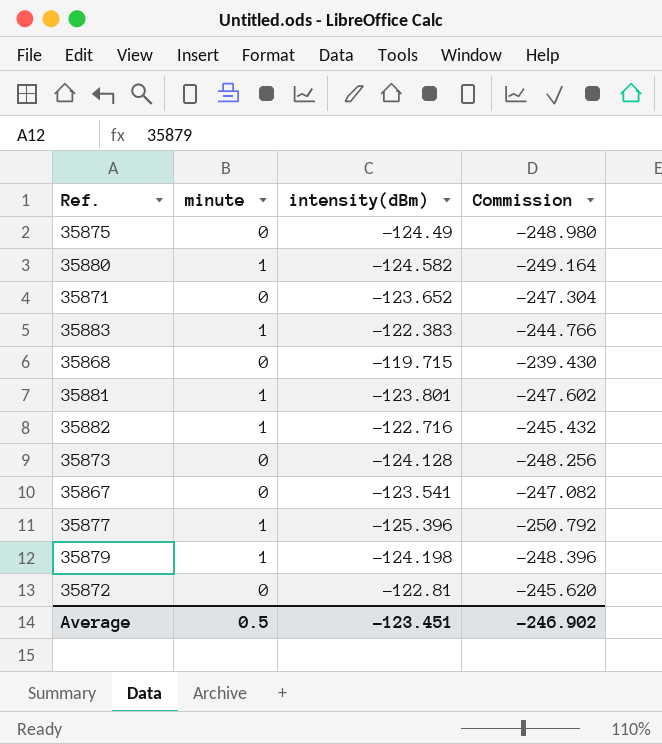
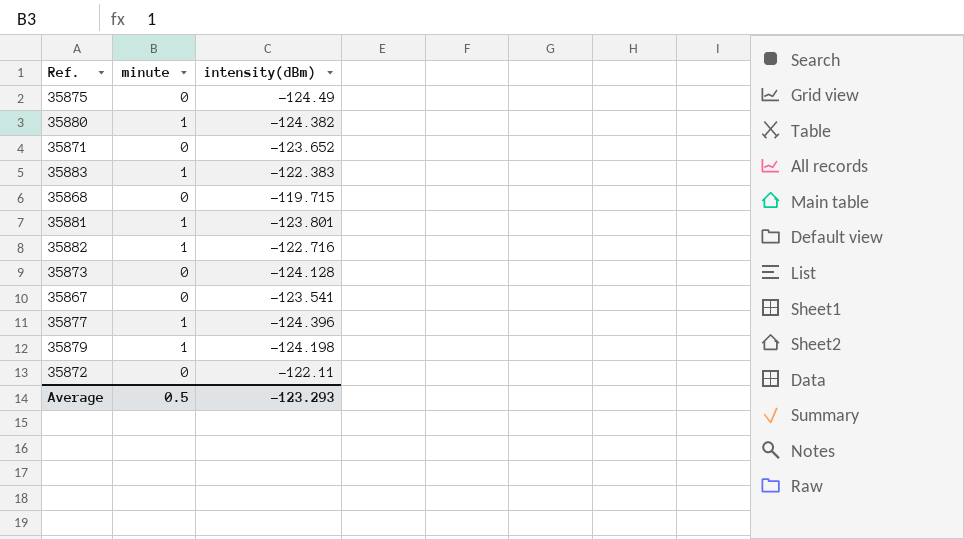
column Commission | formula: [intensity(dBm)] * 2 -> none
35880 | intensity(dBm): -124.582 -> -124.382
35877 | intensity(dBm): -125.396 -> -124.396
35872 | intensity(dBm): -122.81 -> -122.11
Average | intensity(dBm): -123.451 -> -123.293

